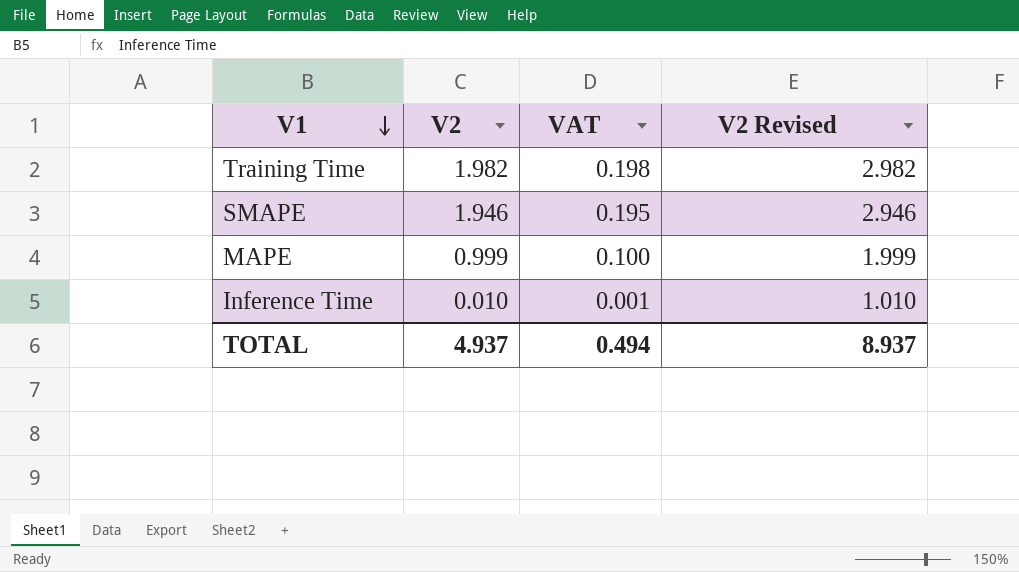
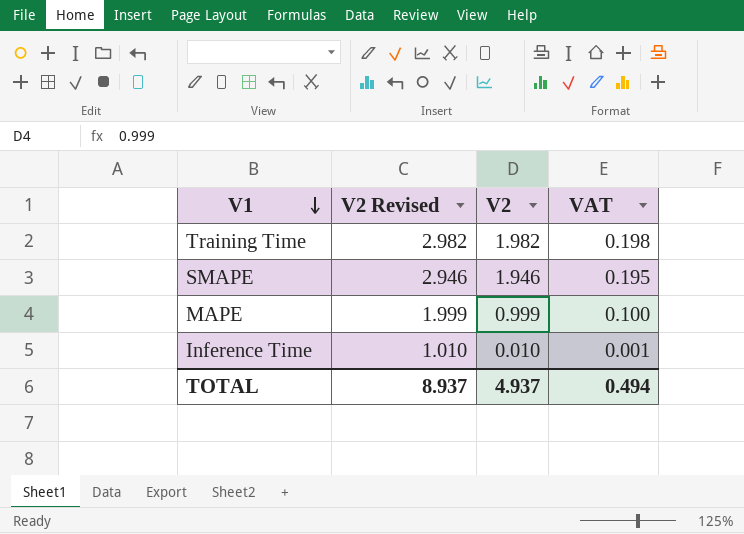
column V2 Revised | position: 4 -> 2

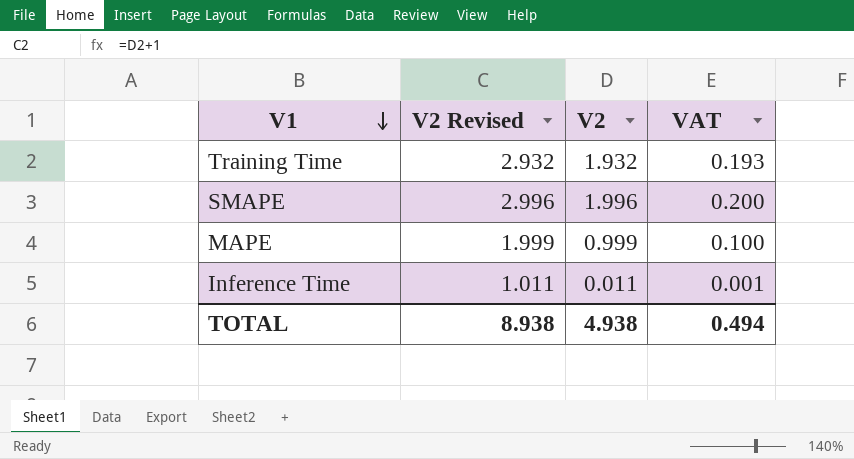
Training Time | V2 Revised: 2.982 -> 2.932
Training Time | V2: 1.982 -> 1.932
Training Time | VAT: 0.198 -> 0.193
SMAPE | V2 Revised: 2.946 -> 2.996
SMAPE | V2: 1.946 -> 1.996
SMAPE | VAT: 0.195 -> 0.200
Inference Time | V2 Revised: 1.010 -> 1.011
Inference Time | V2: 0.010 -> 0.011
TOTAL | V2 Revised: 8.937 -> 8.938
TOTAL | V2: 4.937 -> 4.938

